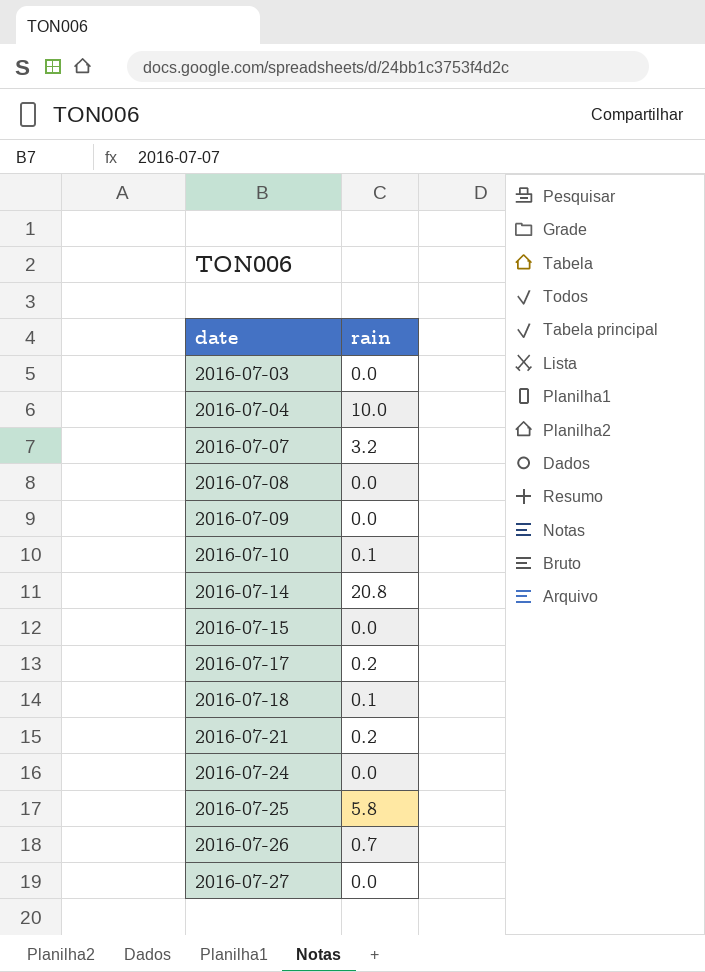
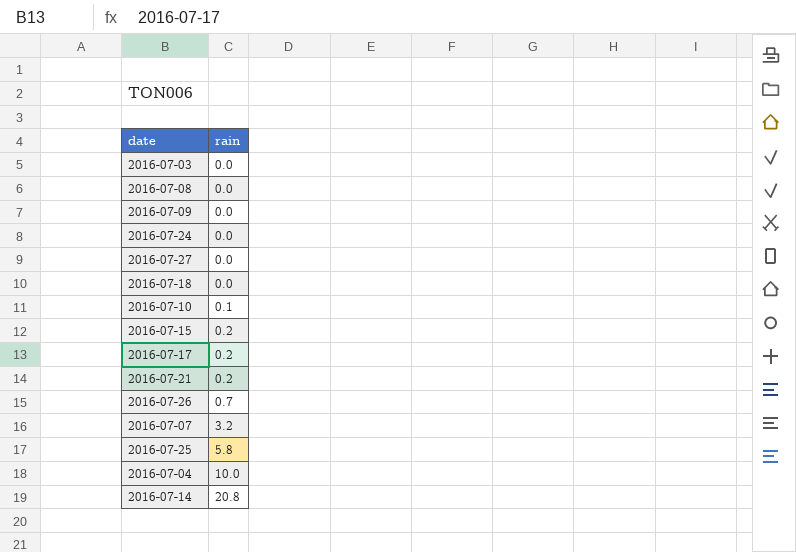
row order: date ascending -> rain ascending
2016-07-18 | rain: 0.1 -> 0.0
2016-07-15 | rain: 0.0 -> 0.2

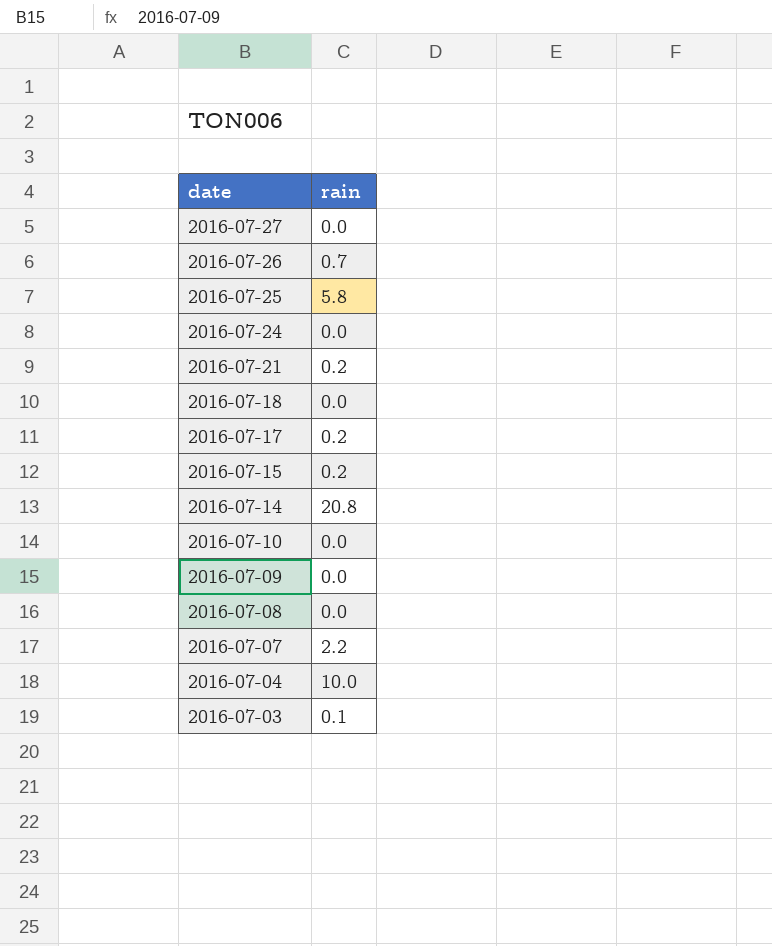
row order: rain ascending -> date descending
2016-07-10 | rain: 0.1 -> 0.0
2016-07-07 | rain: 3.2 -> 2.2
2016-07-03 | rain: 0.0 -> 0.1

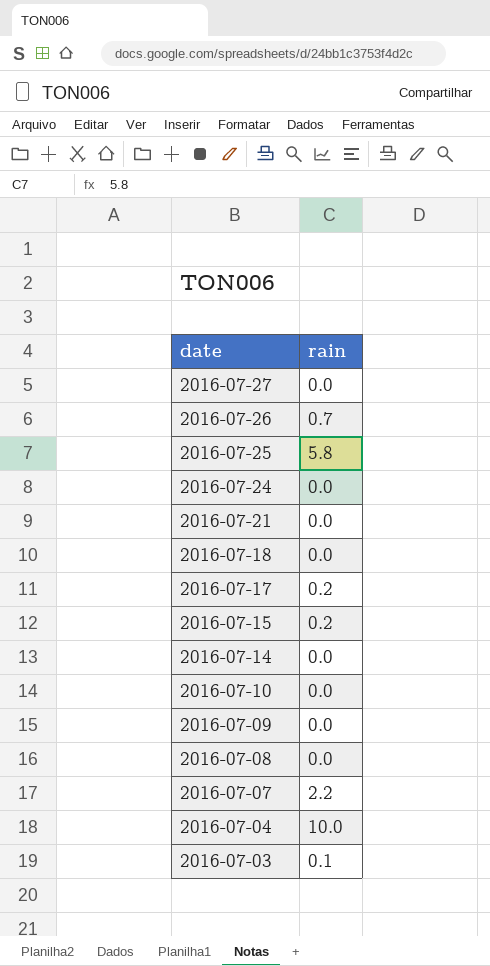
2016-07-21 | rain: 0.2 -> 0.0
2016-07-14 | rain: 20.8 -> 0.0

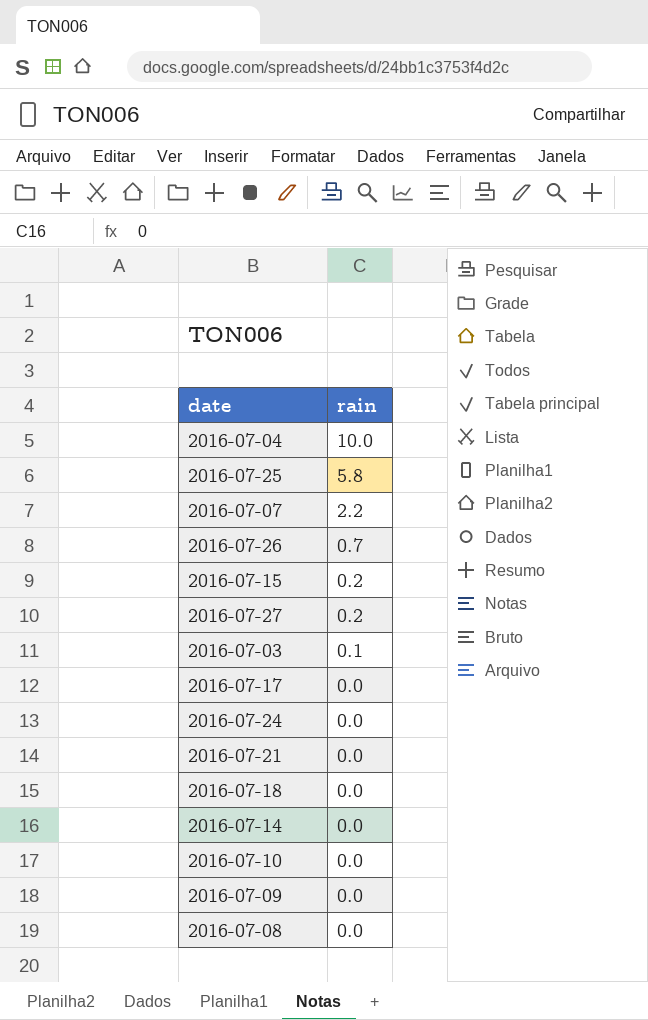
row order: date descending -> rain descending
2016-07-27 | rain: 0.0 -> 0.2
2016-07-17 | rain: 0.2 -> 0.0

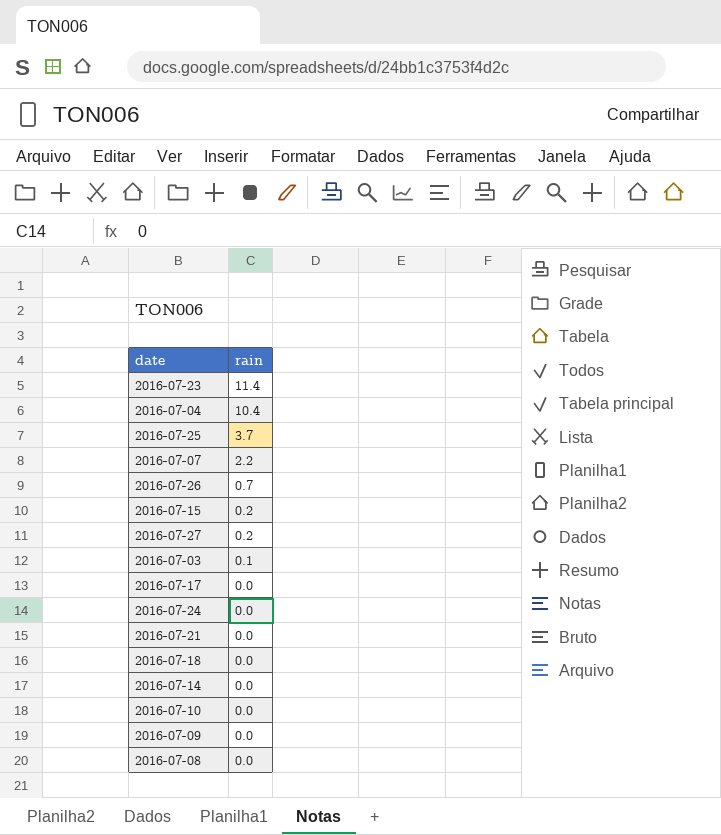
row 2016-07-23: none -> 11.4
2016-07-04 | rain: 10.0 -> 10.4
2016-07-25 | rain: 5.8 -> 3.7

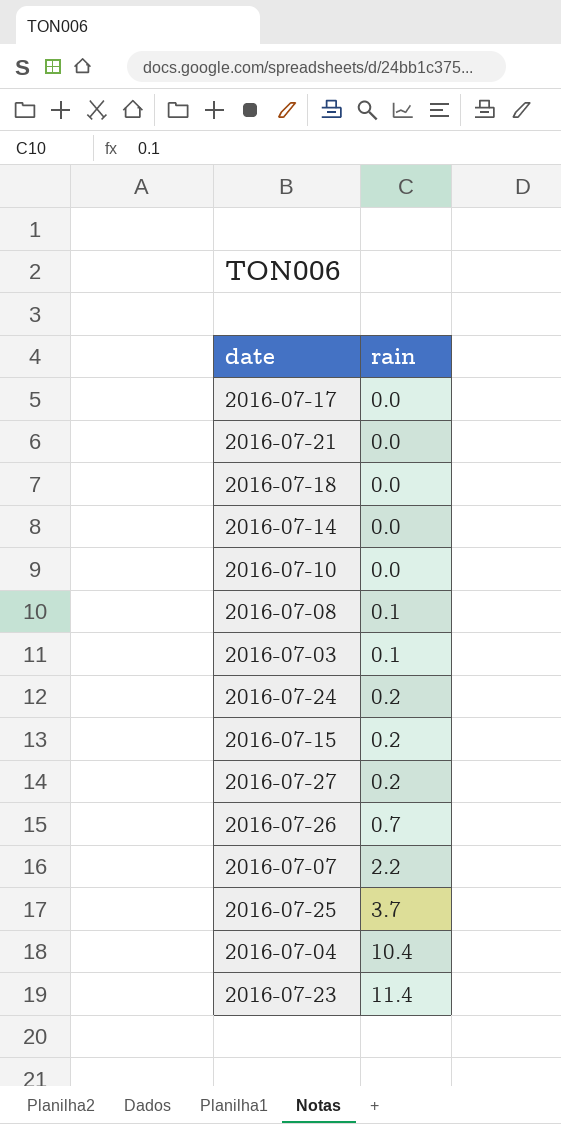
row order: rain descending -> rain ascending
row 2016-07-09: 0.0 -> none
2016-07-08 | rain: 0.0 -> 0.1
2016-07-24 | rain: 0.0 -> 0.2

